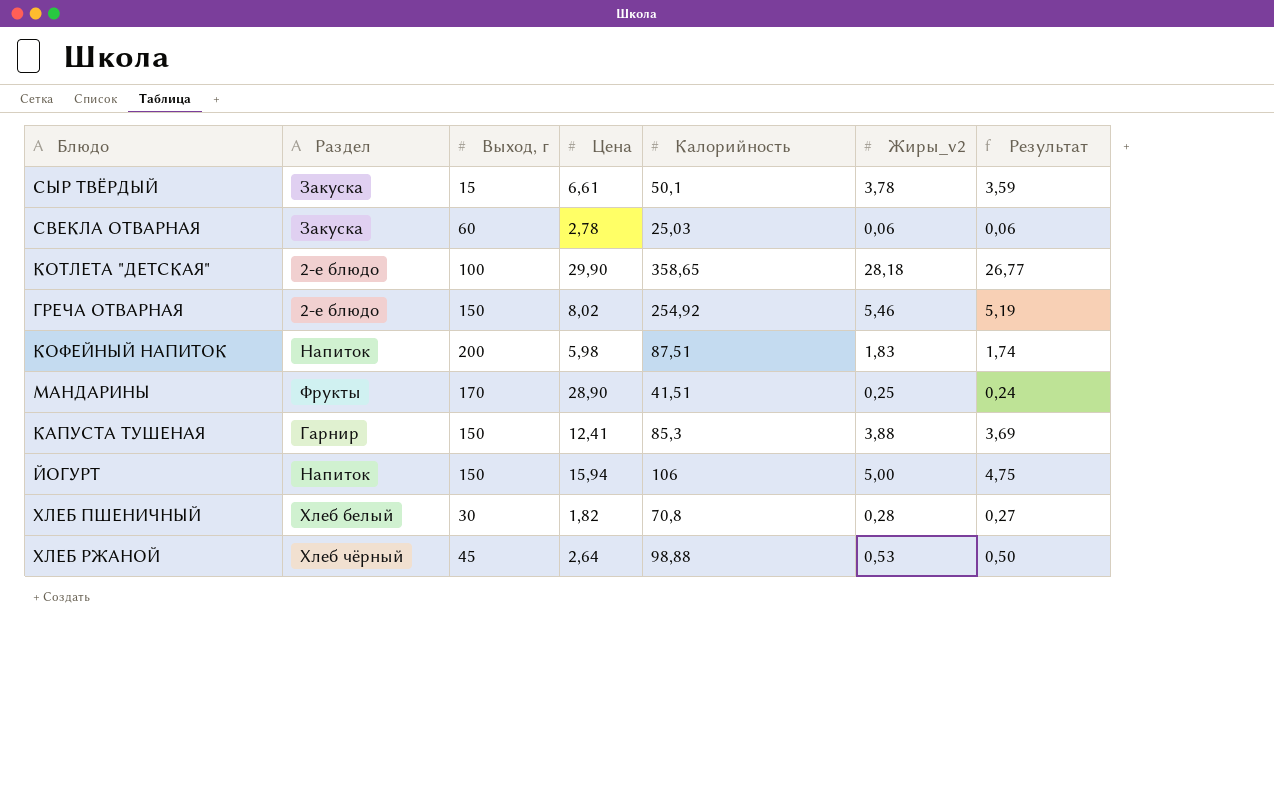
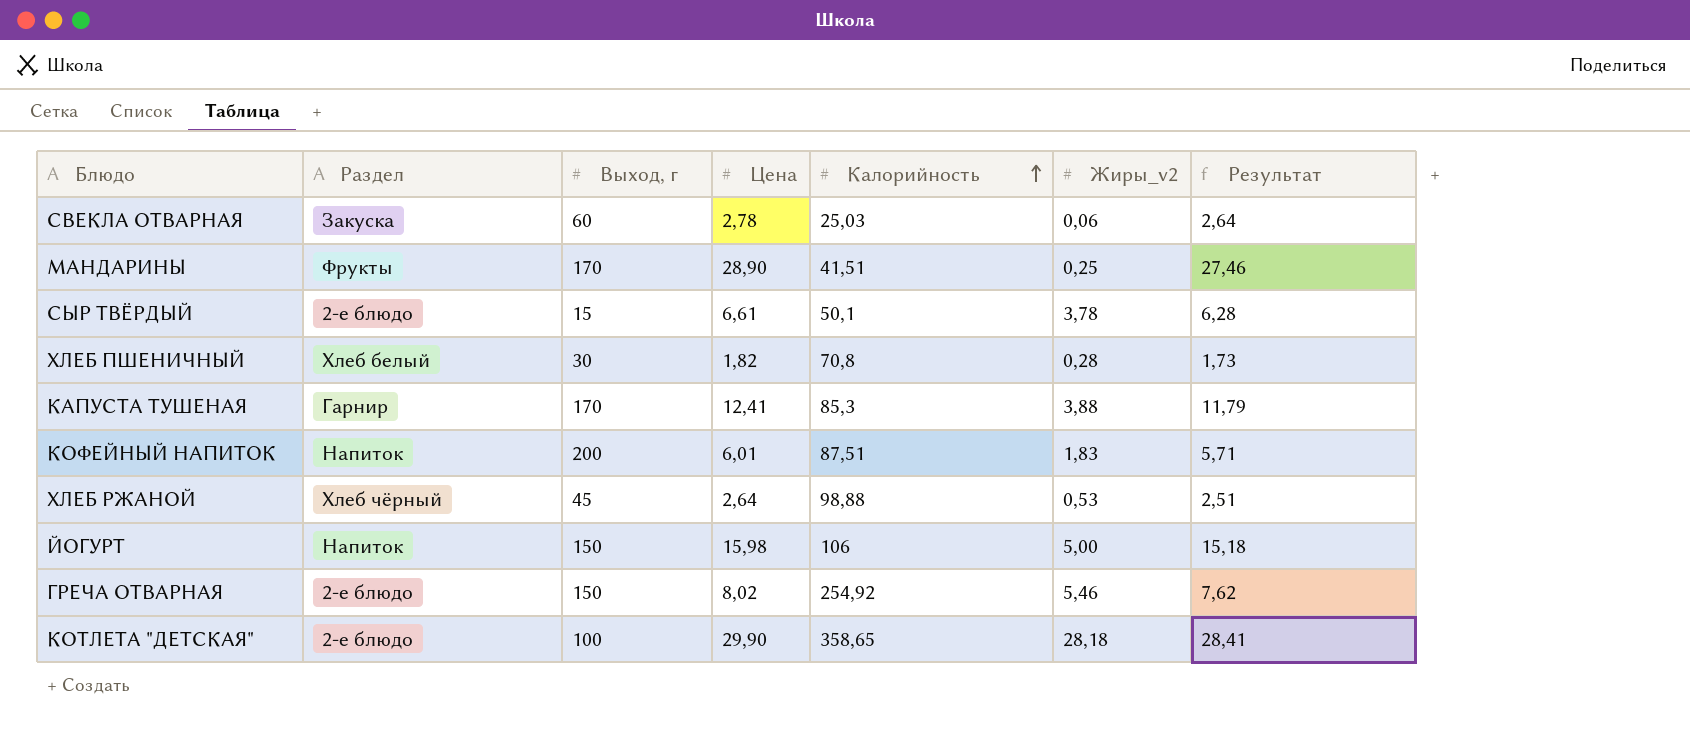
row order: none -> Калорийность ascending
column Результат | formula: [Жиры_v2] * 0,95 -> [Цена] * 0,95
СЫР ТВЁРДЫЙ | Раздел: Закуска -> 2-е блюдо
КАПУСТА ТУШЕНАЯ | Выход, г: 150 -> 170
КОФЕЙНЫЙ НАПИТОК | Цена: 5,98 -> 6,01
ЙОГУРТ | Цена: 15,94 -> 15,98

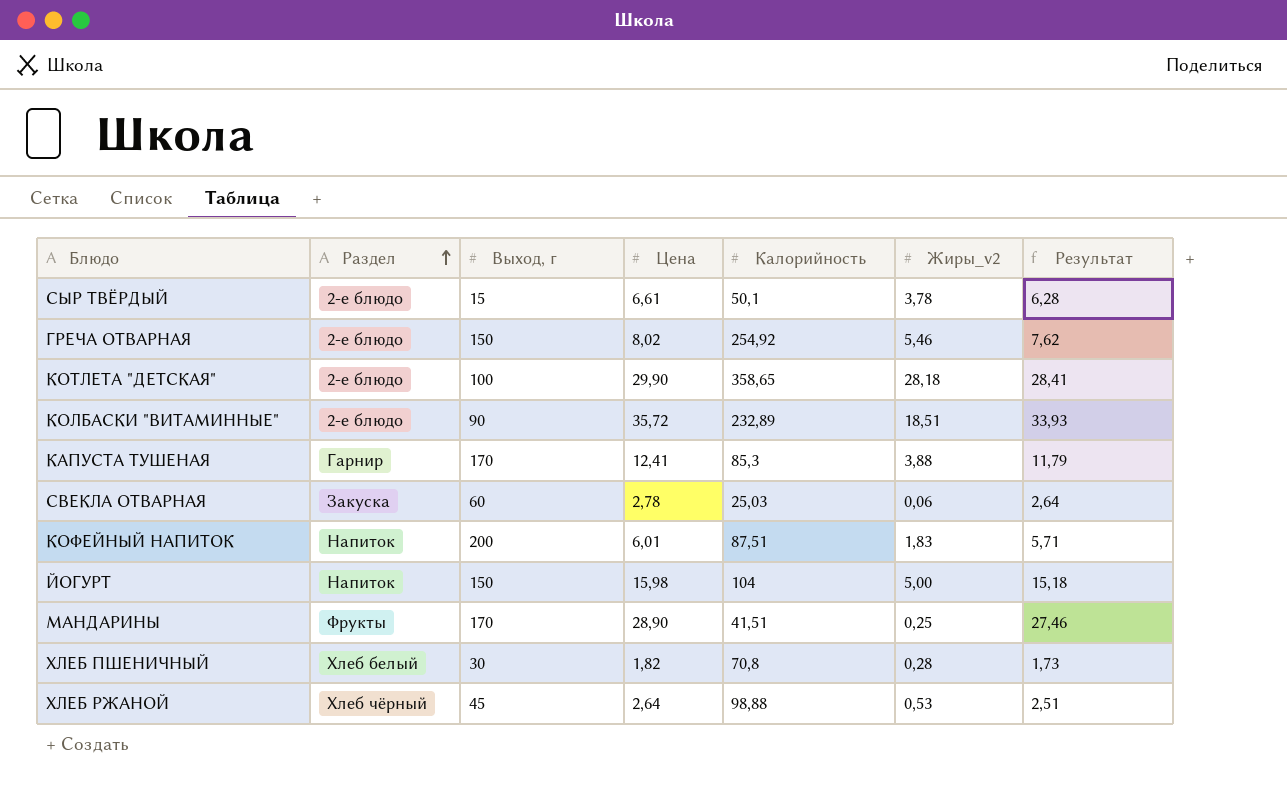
row order: Калорийность ascending -> Раздел ascending
row КОЛБАСКИ "ВИТАМИННЫЕ": none -> 2-е блюдо | 90 | 35,72 | 232,89 | 18,51 | 33,93
ЙОГУРТ | Калорийность: 106 -> 104

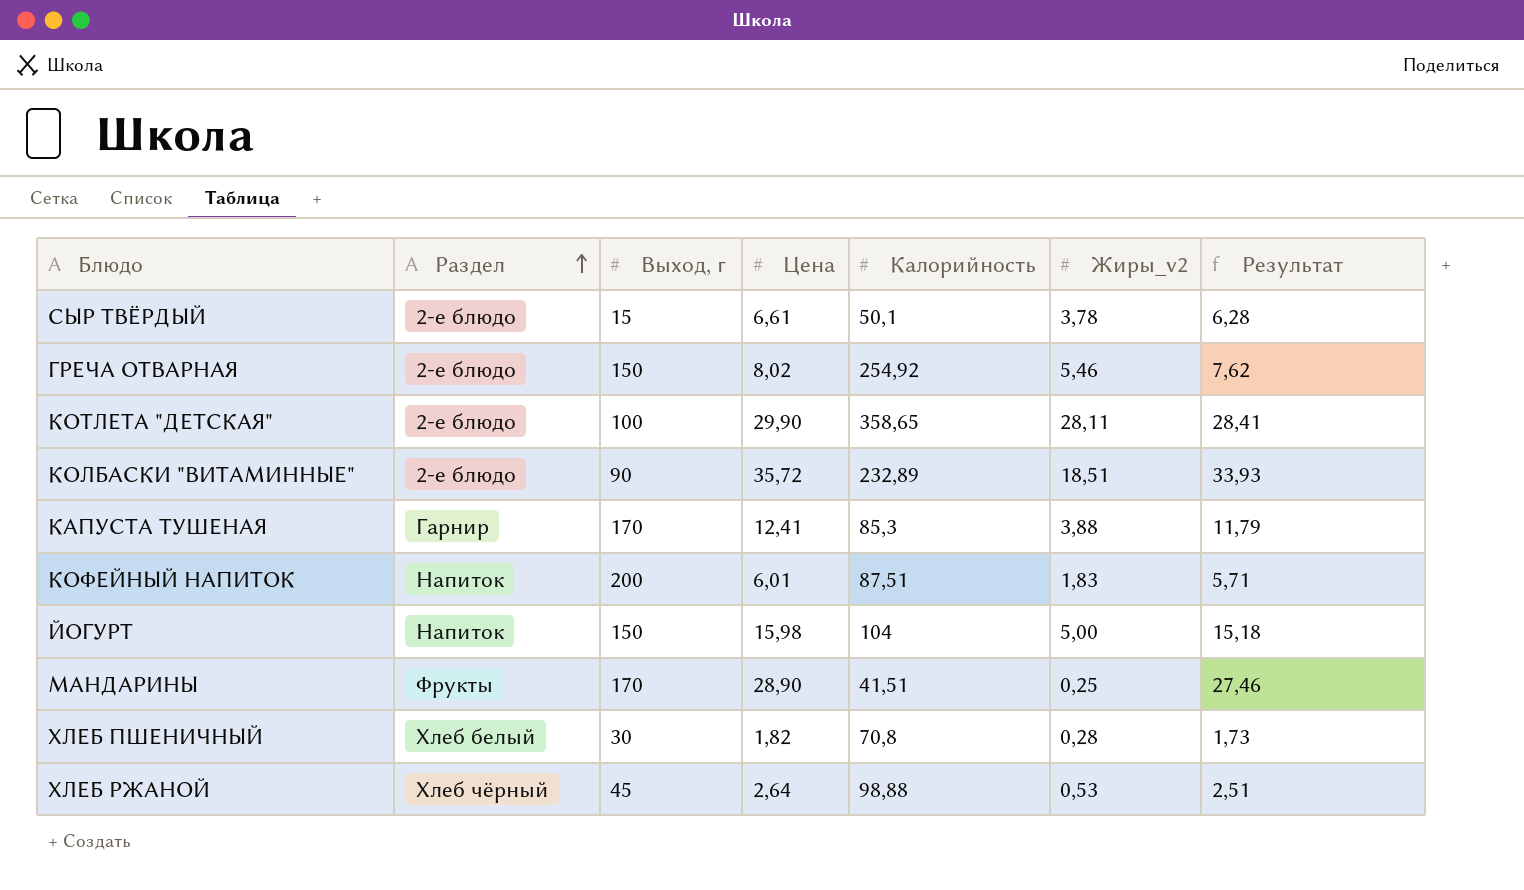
row СВЕКЛА ОТВАРНАЯ: Закуска | 60 | 2,78 | 25,03 | 0,06 | 2,64 -> none
КОТЛЕТА "ДЕТСКАЯ" | Жиры_v2: 28,18 -> 28,11

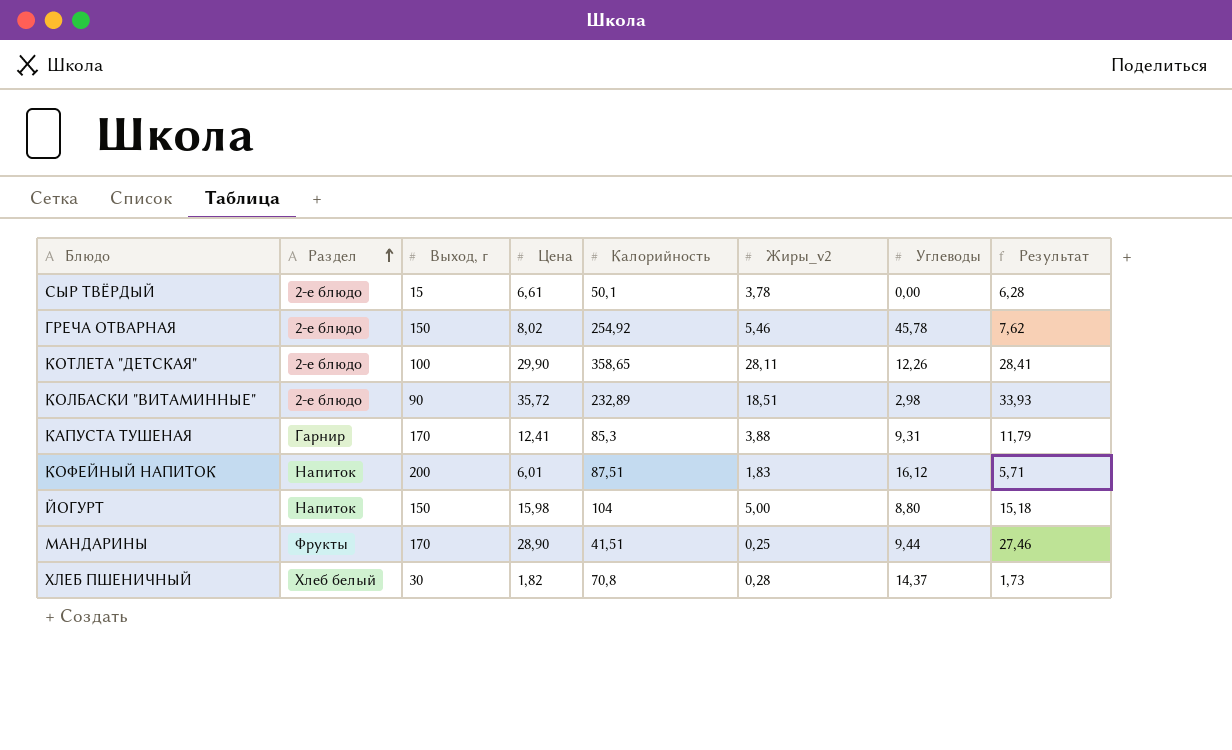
column Углеводы | position: none -> 7
row ХЛЕБ РЖАНОЙ: Хлеб чёрный | 45 | 2,64 | 98,88 | 0,53 | 2,51 -> none

